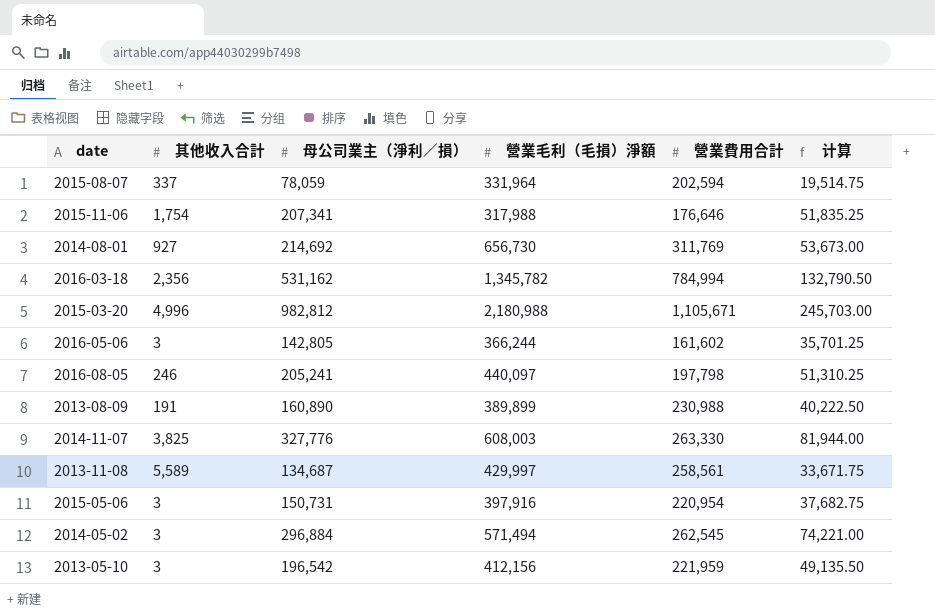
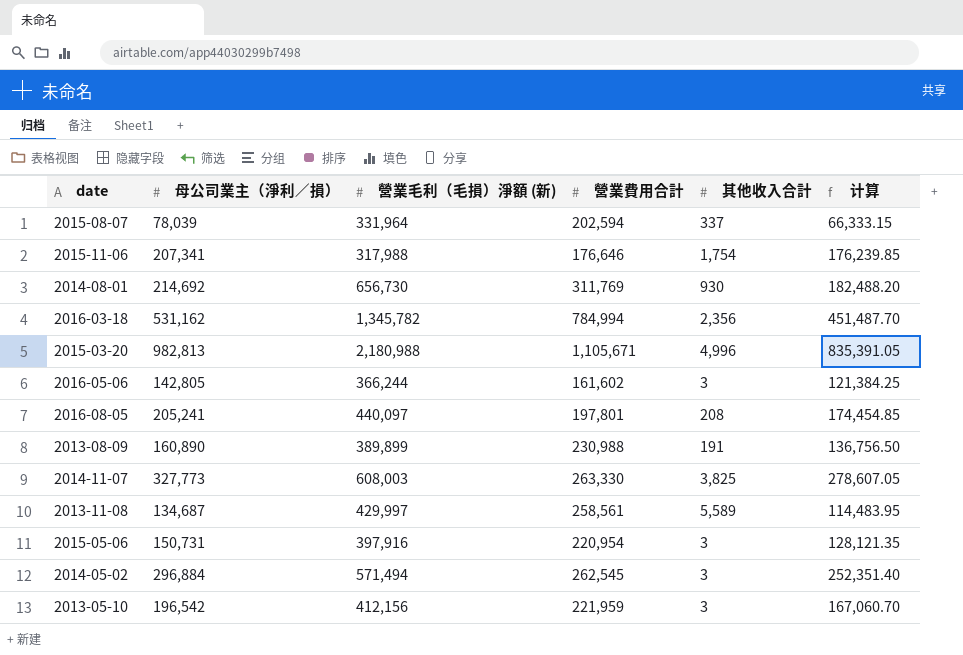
column name: 營業毛利（毛損）淨額 -> 營業毛利（毛損）淨額 (新)
column 其他收入合計 | position: 2 -> 5
column 计算 | formula: [母公司業主（淨利／損）] * 0.25 -> [母公司業主（淨利／損）] * 0.85
2015-08-07 | 母公司業主（淨利／損）: 78,059 -> 78,039
2014-08-01 | 其他收入合計: 927 -> 930
2015-03-20 | 母公司業主（淨利／損）: 982,812 -> 982,813
2016-08-05 | 營業費用合計: 197,798 -> 197,801
2016-08-05 | 其他收入合計: 246 -> 208
2014-11-07 | 母公司業主（淨利／損）: 327,776 -> 327,773

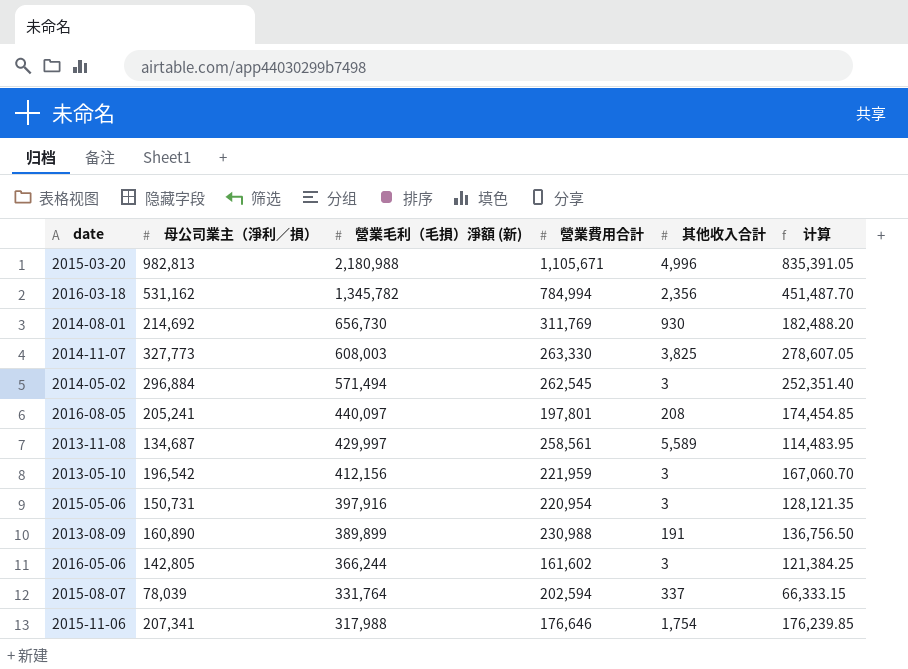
row order: none -> 營業毛利（毛損）淨額 (新) descending
2015-08-07 | 營業毛利（毛損）淨額 (新): 331,964 -> 331,764

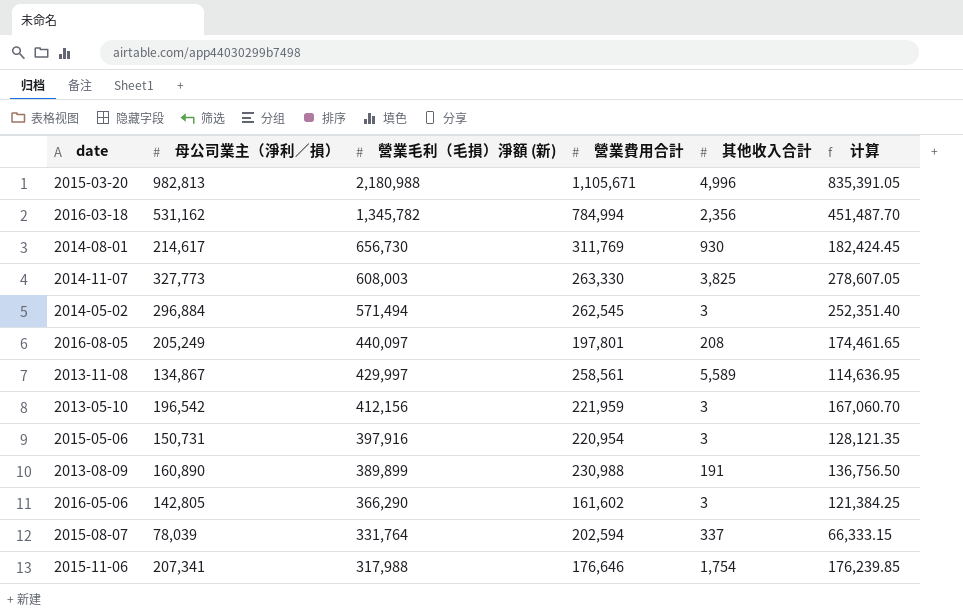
2014-08-01 | 母公司業主（淨利／損）: 214,692 -> 214,617
2014-08-01 | 计算: 182,488.20 -> 182,424.45
2016-08-05 | 母公司業主（淨利／損）: 205,241 -> 205,249
2016-08-05 | 计算: 174,454.85 -> 174,461.65
2013-11-08 | 母公司業主（淨利／損）: 134,687 -> 134,867
2013-11-08 | 计算: 114,483.95 -> 114,636.95
2016-05-06 | 營業毛利（毛損）淨額 (新): 366,244 -> 366,290

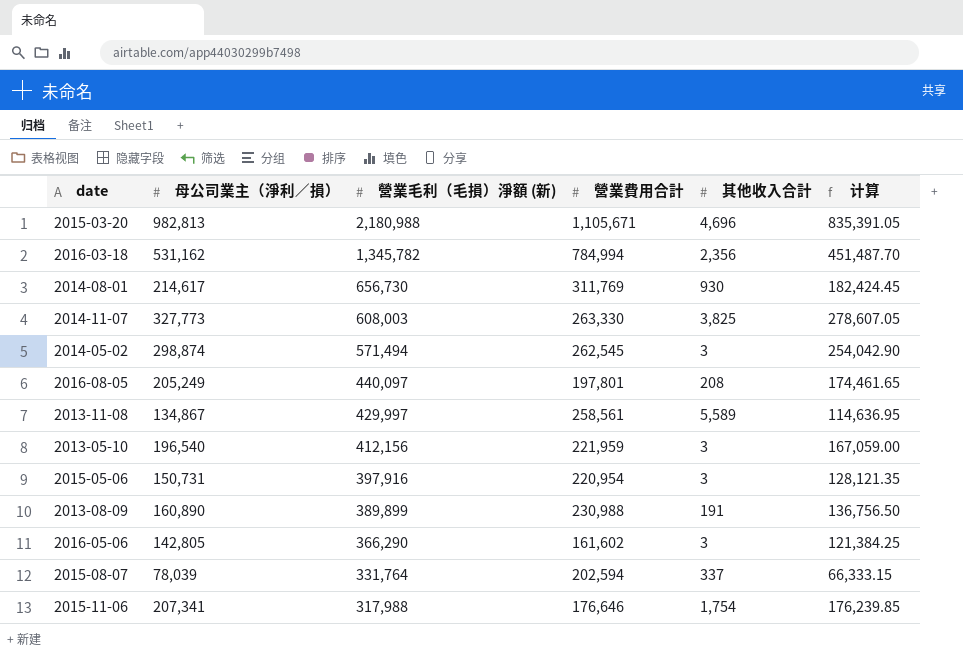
2015-03-20 | 其他收入合計: 4,996 -> 4,696
2014-05-02 | 母公司業主（淨利／損）: 296,884 -> 298,874
2014-05-02 | 计算: 252,351.40 -> 254,042.90
2013-05-10 | 母公司業主（淨利／損）: 196,542 -> 196,540
2013-05-10 | 计算: 167,060.70 -> 167,059.00

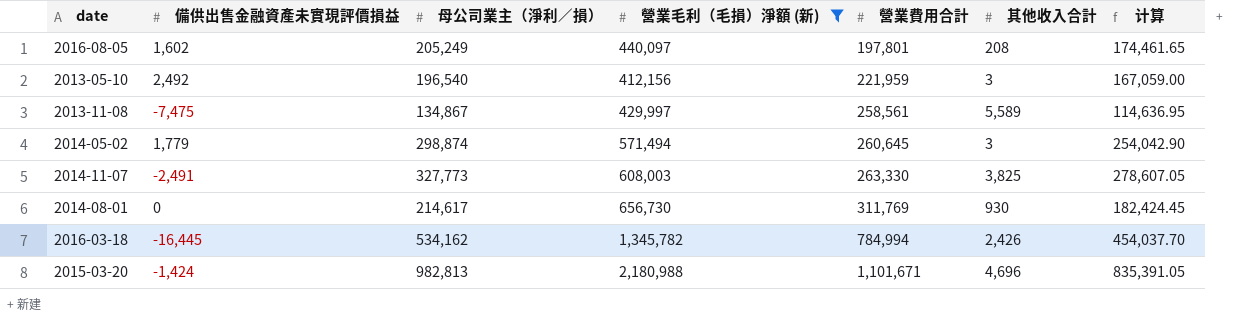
filter: none -> 營業毛利（毛損）淨額 (新) >= 412,156
row order: 營業毛利（毛損）淨額 (新) descending -> 營業費用合計 ascending
column 備供出售金融資產未實現評價損益 | position: none -> 2
2014-05-02 | 營業費用合計: 262,545 -> 260,645
2016-03-18 | 母公司業主（淨利／損）: 531,162 -> 534,162
2016-03-18 | 其他收入合計: 2,356 -> 2,426
2016-03-18 | 计算: 451,487.70 -> 454,037.70
2015-03-20 | 營業費用合計: 1,105,671 -> 1,101,671

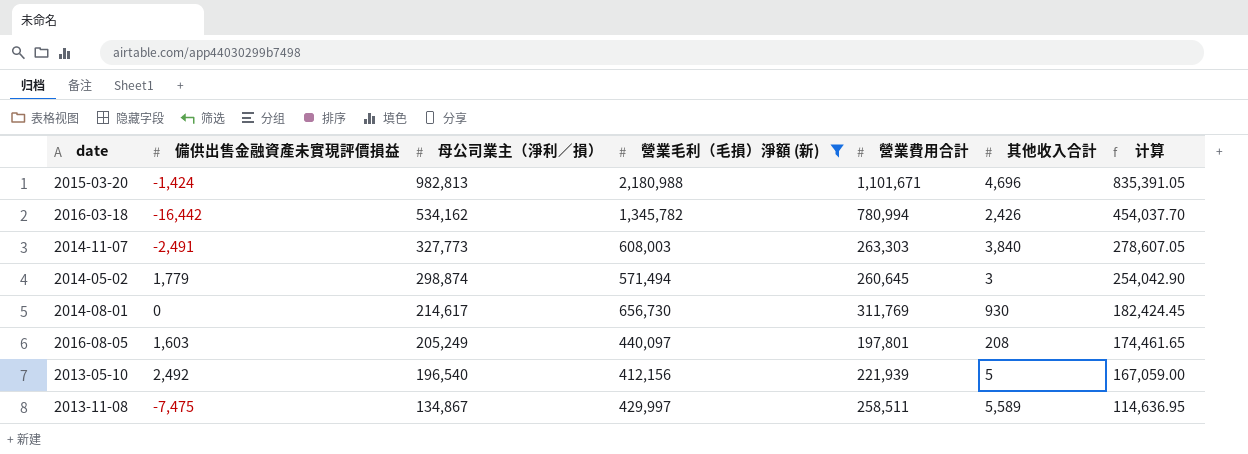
row order: 營業費用合計 ascending -> 母公司業主（淨利／損） descending
2016-03-18 | 備供出售金融資產未實現評價損益: -16,445 -> -16,442
2016-03-18 | 營業費用合計: 784,994 -> 780,994
2014-11-07 | 營業費用合計: 263,330 -> 263,303
2014-11-07 | 其他收入合計: 3,825 -> 3,840
2016-08-05 | 備供出售金融資產未實現評價損益: 1,602 -> 1,603
2013-05-10 | 營業費用合計: 221,959 -> 221,939
2013-05-10 | 其他收入合計: 3 -> 5
2013-11-08 | 營業費用合計: 258,561 -> 258,511

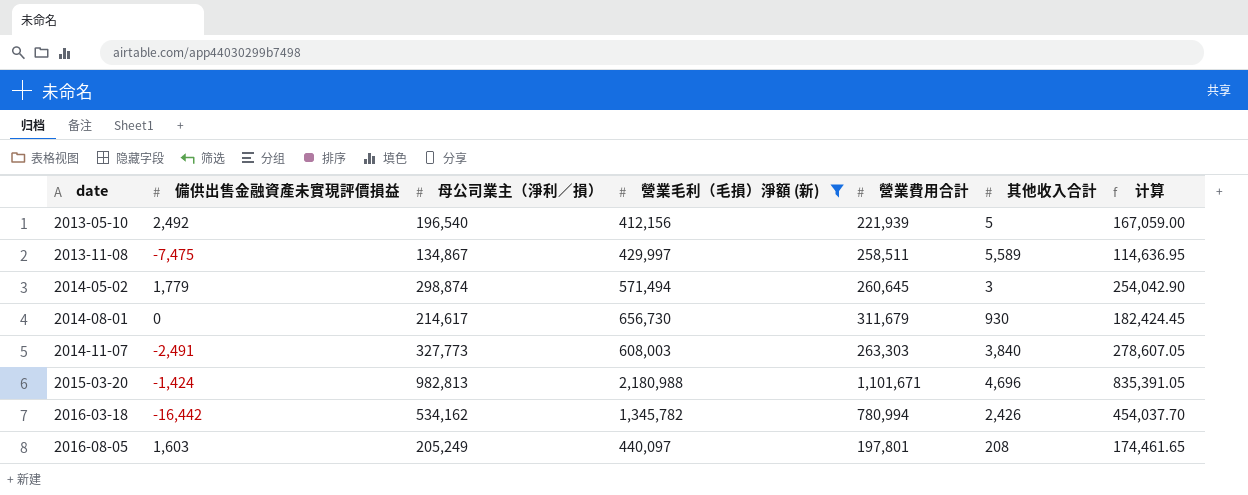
row order: 母公司業主（淨利／損） descending -> date ascending
2014-08-01 | 營業費用合計: 311,769 -> 311,679

